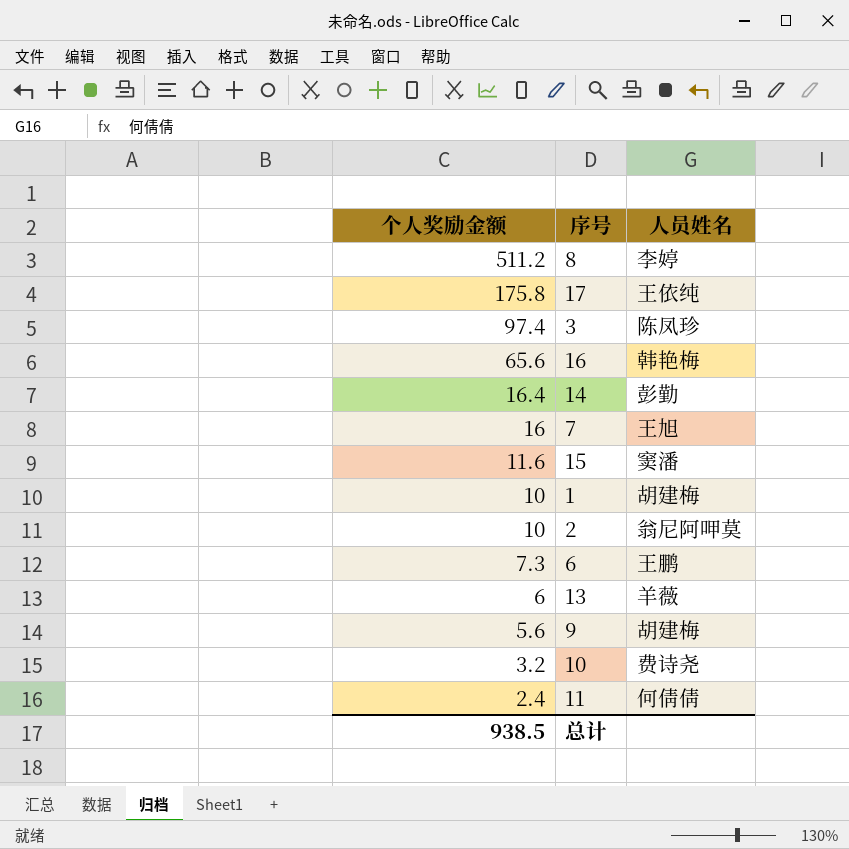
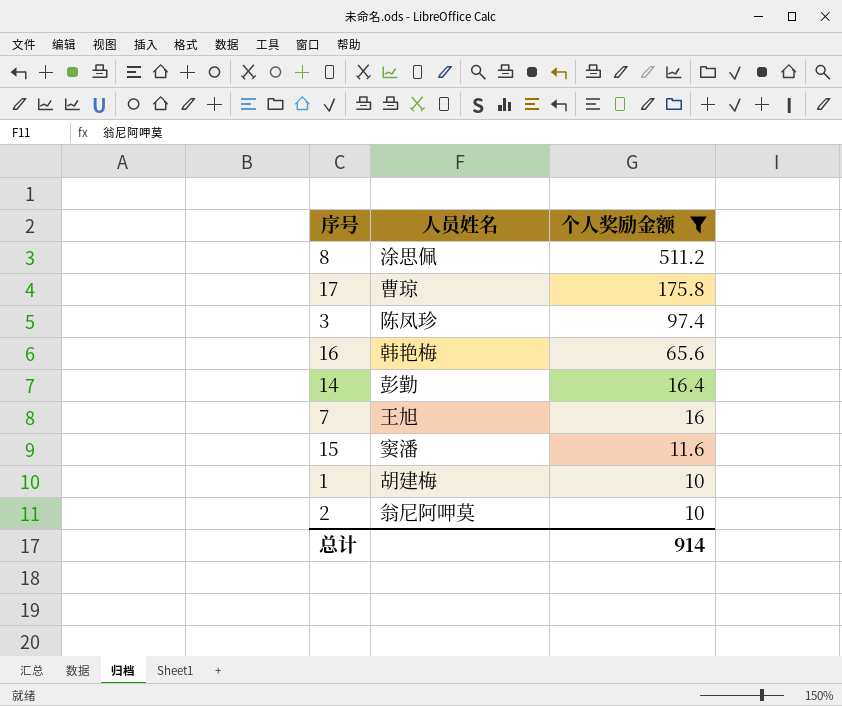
filter: none -> 个人奖励金额 >= 10
column 个人奖励金额 | position: 1 -> 3
8 | 人员姓名: 李婷 -> 涂思佩
17 | 人员姓名: 王依纯 -> 曹琼
总计 | 个人奖励金额: 938.5 -> 914

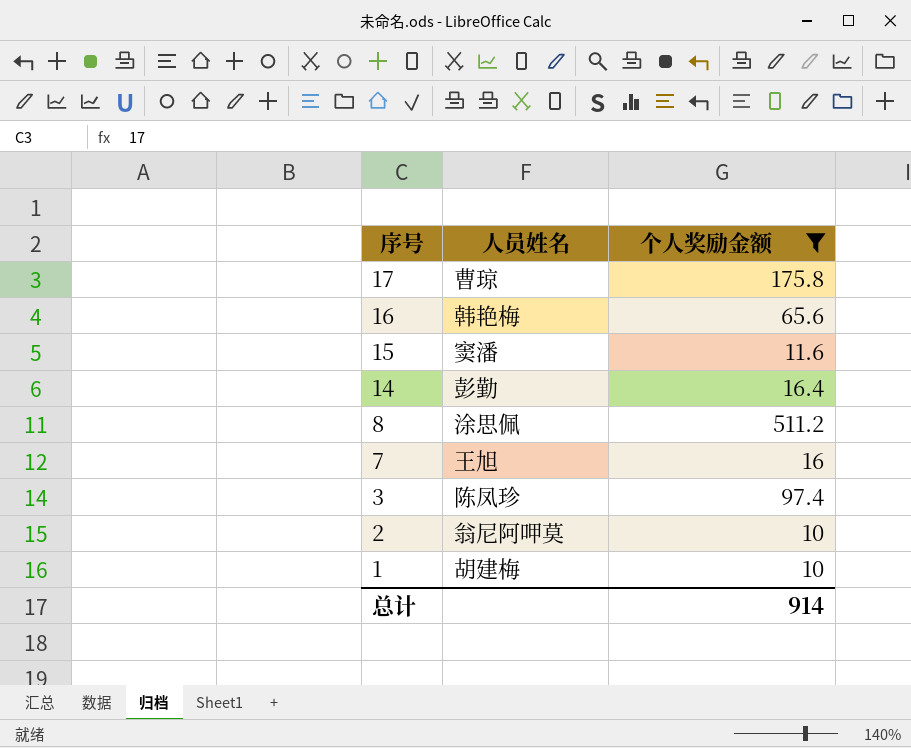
row order: 个人奖励金额 descending -> 序号 descending

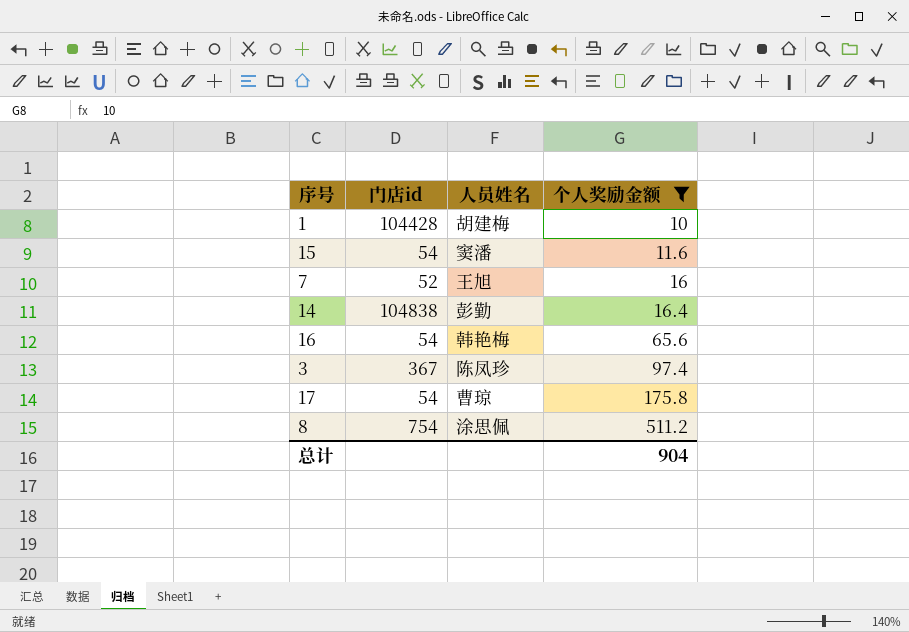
row order: 序号 descending -> 个人奖励金额 ascending
column 门店id | position: none -> 2
row 2: 翁尼阿呷莫 | 10 -> none
总计 | 个人奖励金额: 914 -> 904

